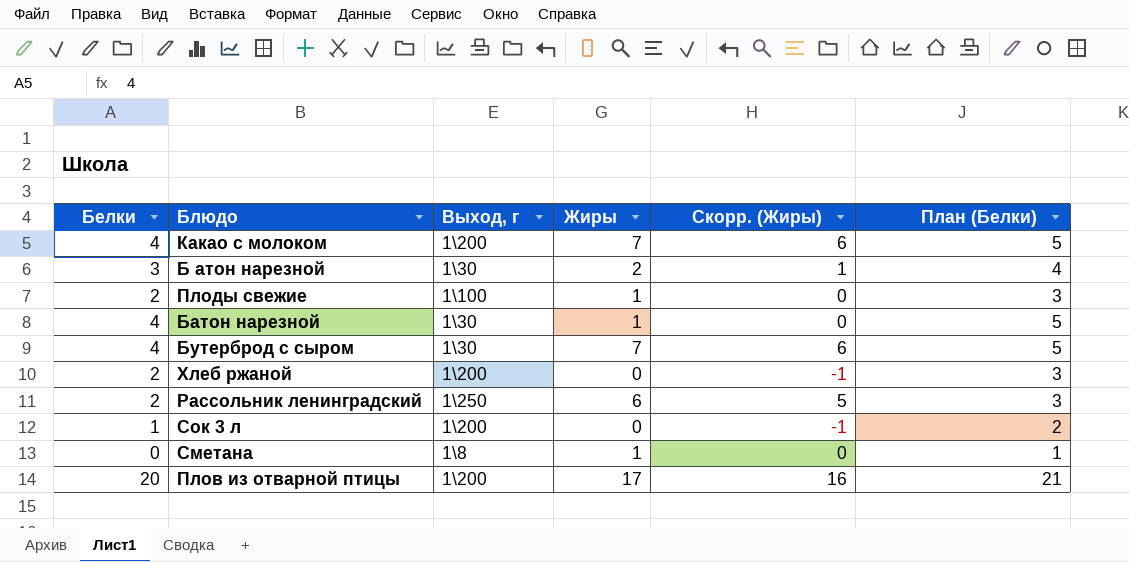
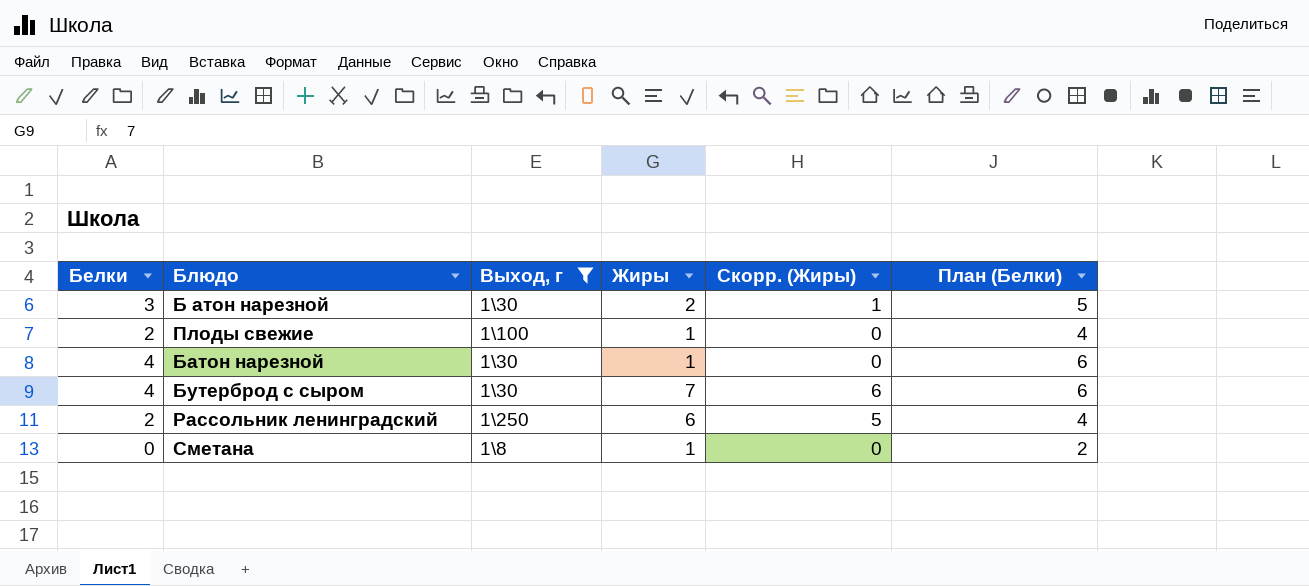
filter: none -> Выход, г != 1\200
column План (Белки) | formula: [Белки] + 1 -> [Белки] + 2

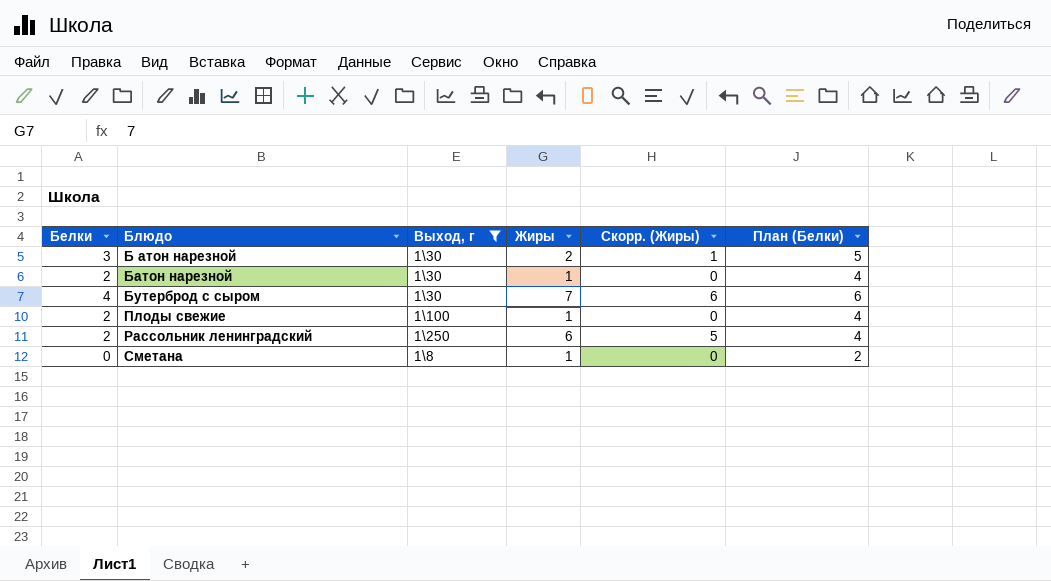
row order: none -> Блюдо ascending
Батон нарезной | Белки: 4 -> 2
Батон нарезной | План (Белки): 6 -> 4

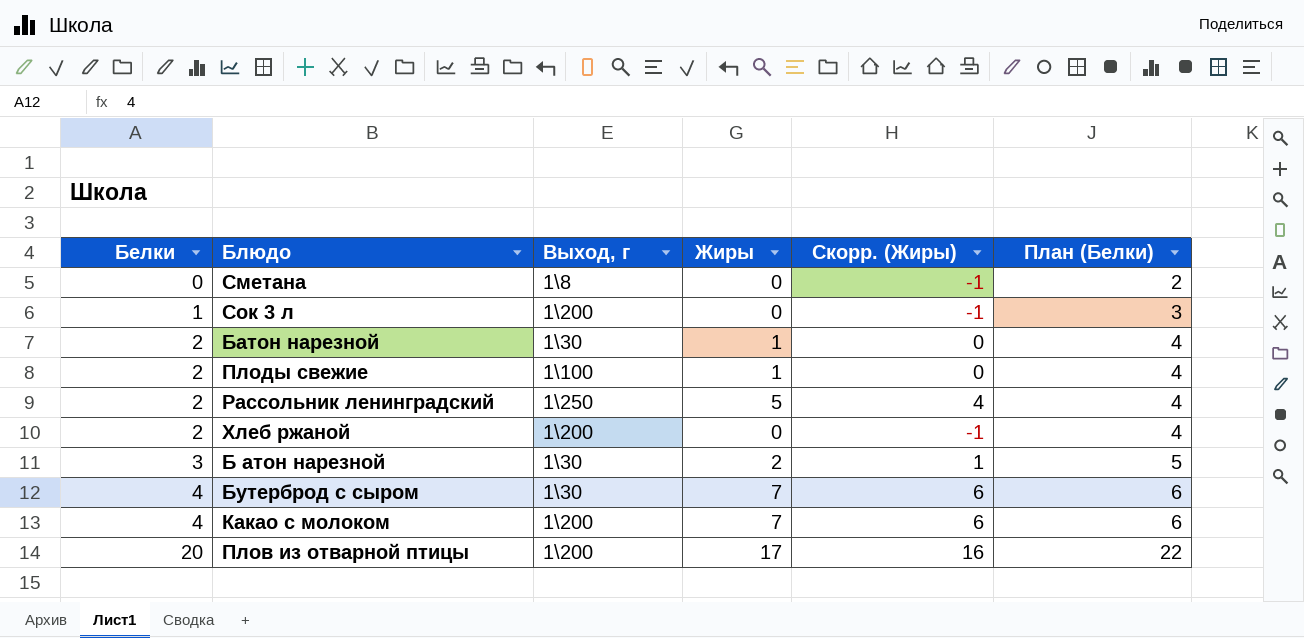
filter: Выход, г != 1\200 -> none
row order: Блюдо ascending -> Белки ascending
Сметана | Жиры: 1 -> 0
Сметана | Скорр. (Жиры): 0 -> -1
Рассольник ленинградский | Жиры: 6 -> 5
Рассольник ленинградский | Скорр. (Жиры): 5 -> 4

